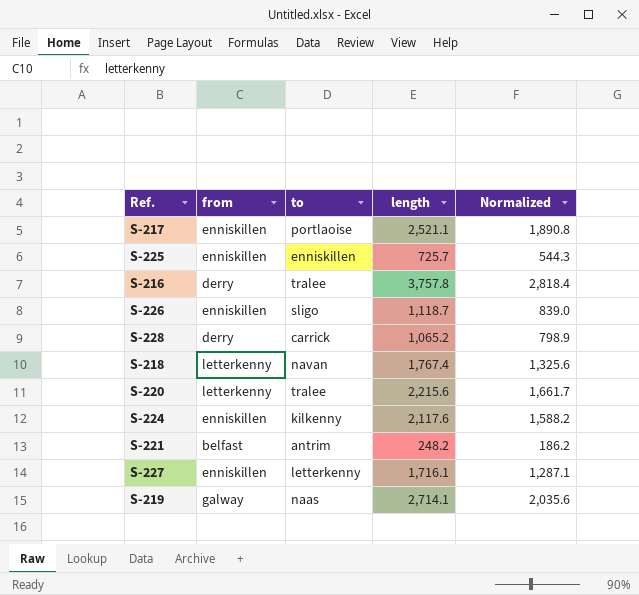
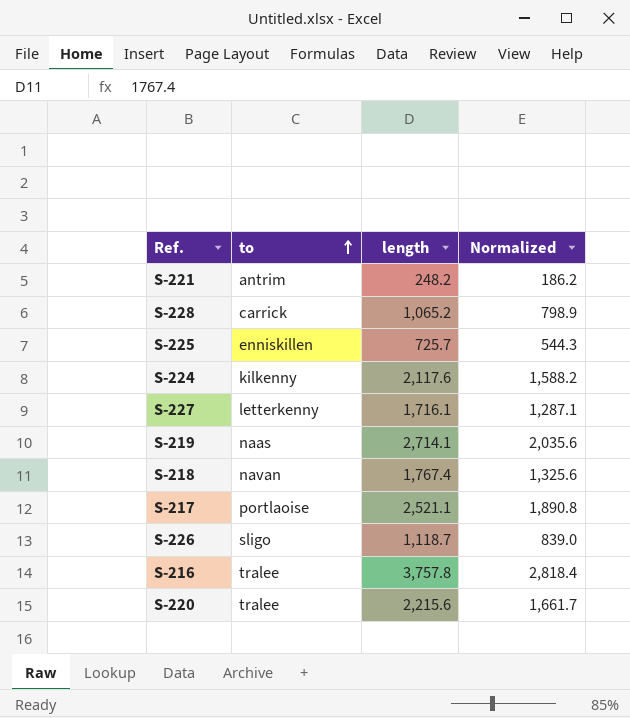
row order: none -> to ascending
column from | position: 2 -> none

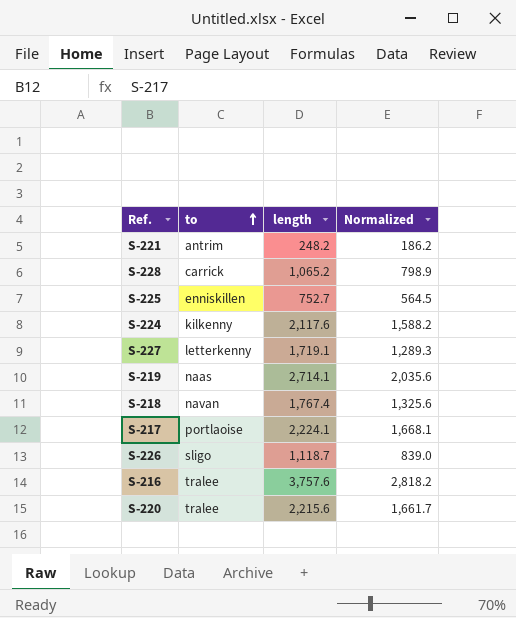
S-225 | length: 725.7 -> 752.7
S-225 | Normalized: 544.3 -> 564.5
S-227 | length: 1,716.1 -> 1,719.1
S-227 | Normalized: 1,287.1 -> 1,289.3
S-217 | length: 2,521.1 -> 2,224.1
S-217 | Normalized: 1,890.8 -> 1,668.1
S-216 | length: 3,757.8 -> 3,757.6
S-216 | Normalized: 2,818.4 -> 2,818.2

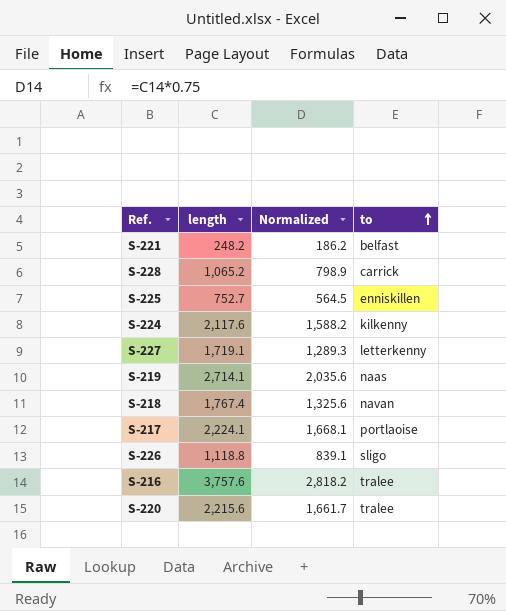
column to | position: 2 -> 4
S-221 | to: antrim -> belfast
S-226 | length: 1,118.7 -> 1,118.8
S-226 | Normalized: 839.0 -> 839.1

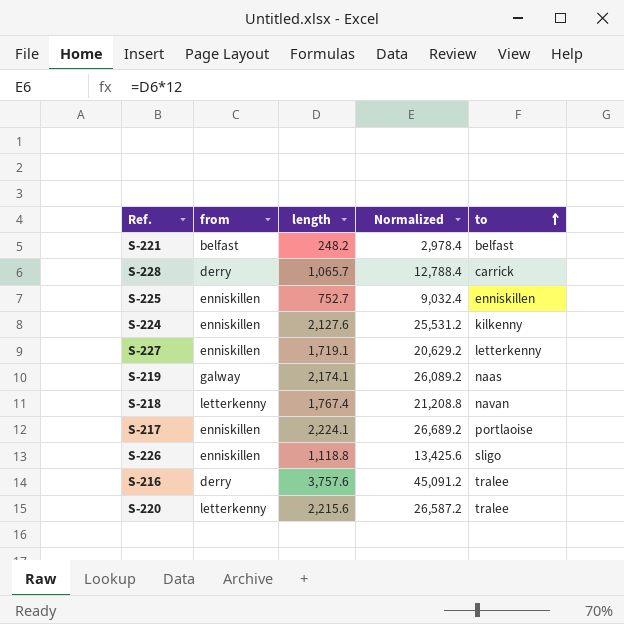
column from | position: none -> 2
column Normalized | formula: [length] * 0.75 -> [length] * 12
S-228 | length: 1,065.2 -> 1,065.7
S-224 | length: 2,117.6 -> 2,127.6
S-219 | length: 2,714.1 -> 2,174.1

